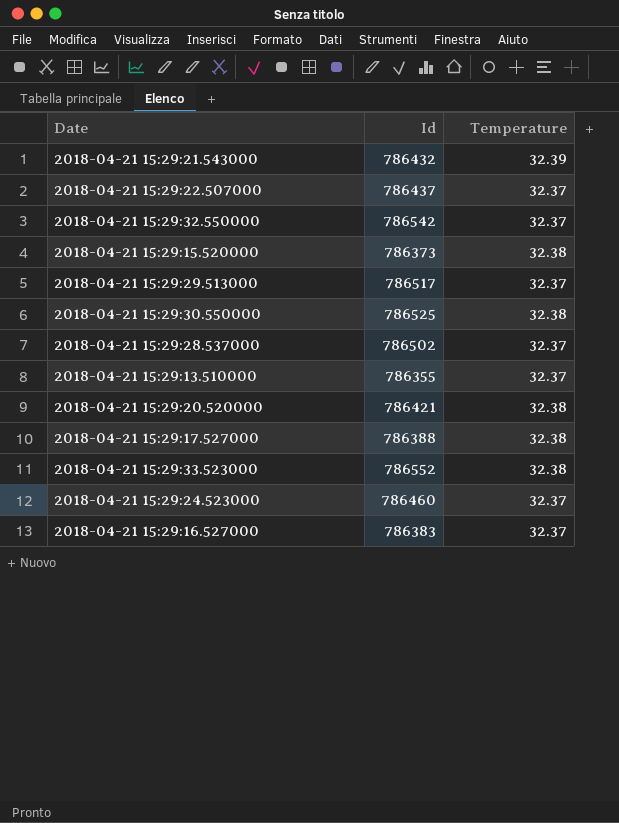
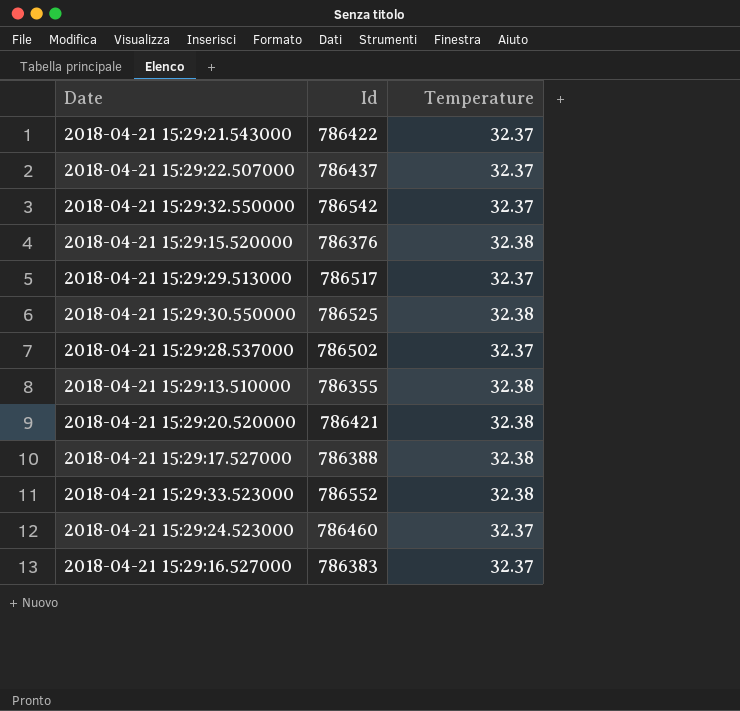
2018-04-21 15:29:21.543000 | Id: 786432 -> 786422
2018-04-21 15:29:21.543000 | Temperature: 32.39 -> 32.37
2018-04-21 15:29:15.520000 | Id: 786373 -> 786376
2018-04-21 15:29:13.510000 | Temperature: 32.37 -> 32.38

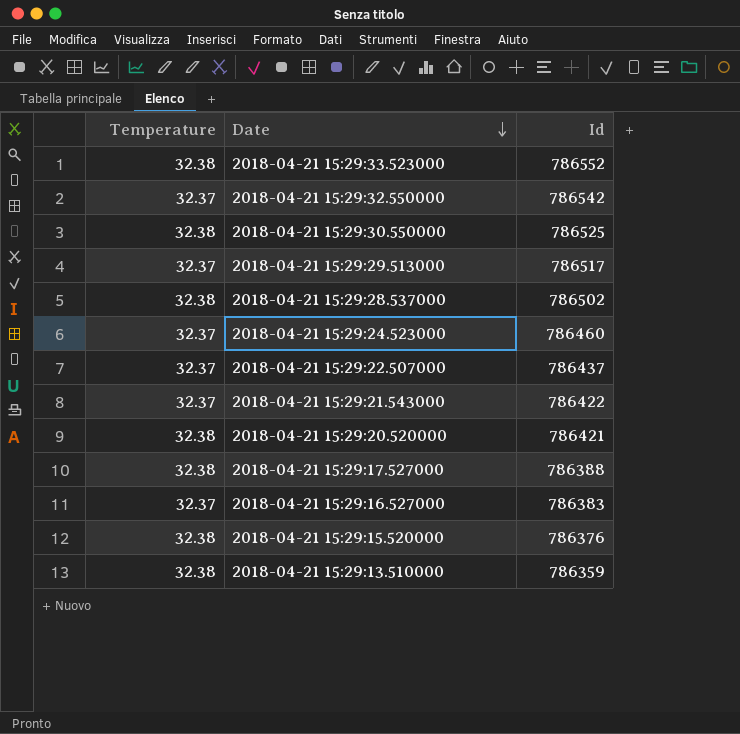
row order: none -> Date descending
column Temperature | position: 3 -> 1
2018-04-21 15:29:28.537000 | Temperature: 32.37 -> 32.38
2018-04-21 15:29:13.510000 | Id: 786355 -> 786359

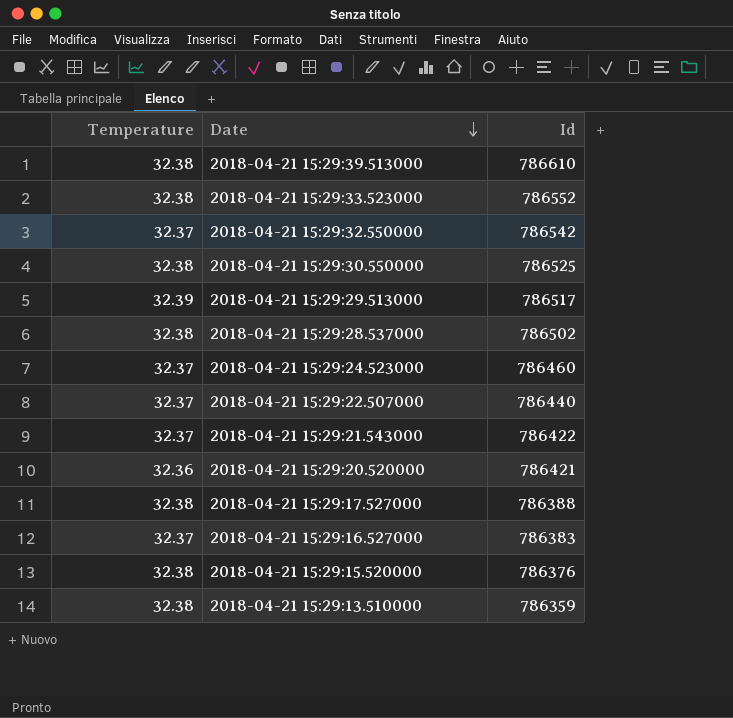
row 2018-04-21 15:29:39.513000: none -> 32.38 | 786610
2018-04-21 15:29:29.513000 | Temperature: 32.37 -> 32.39
2018-04-21 15:29:22.507000 | Id: 786437 -> 786440
2018-04-21 15:29:20.520000 | Temperature: 32.38 -> 32.36

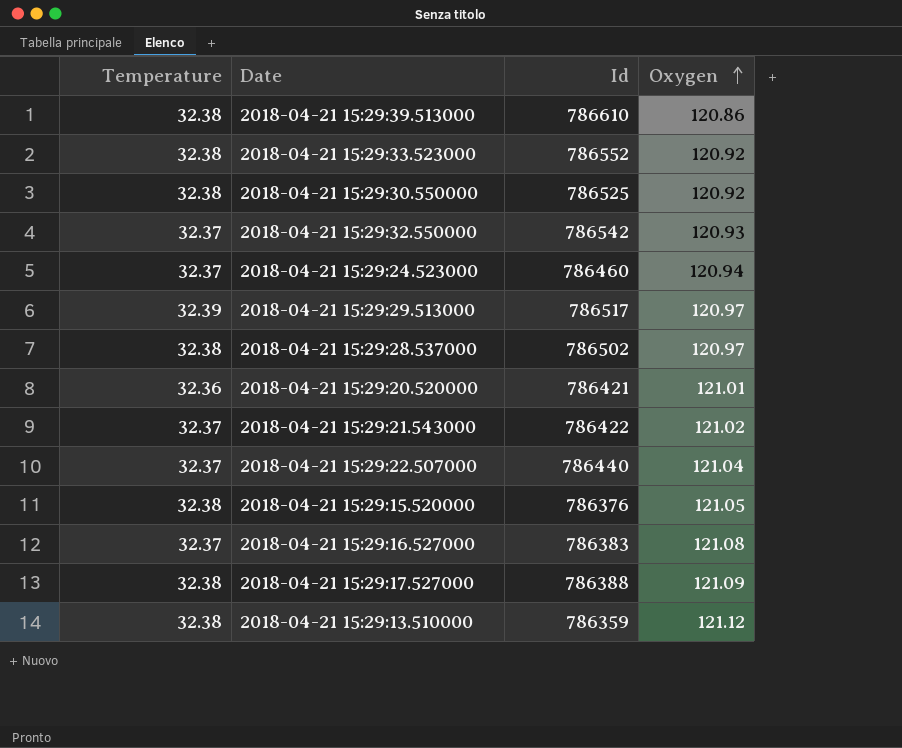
row order: Date descending -> Oxygen ascending
column Oxygen | position: none -> 4

